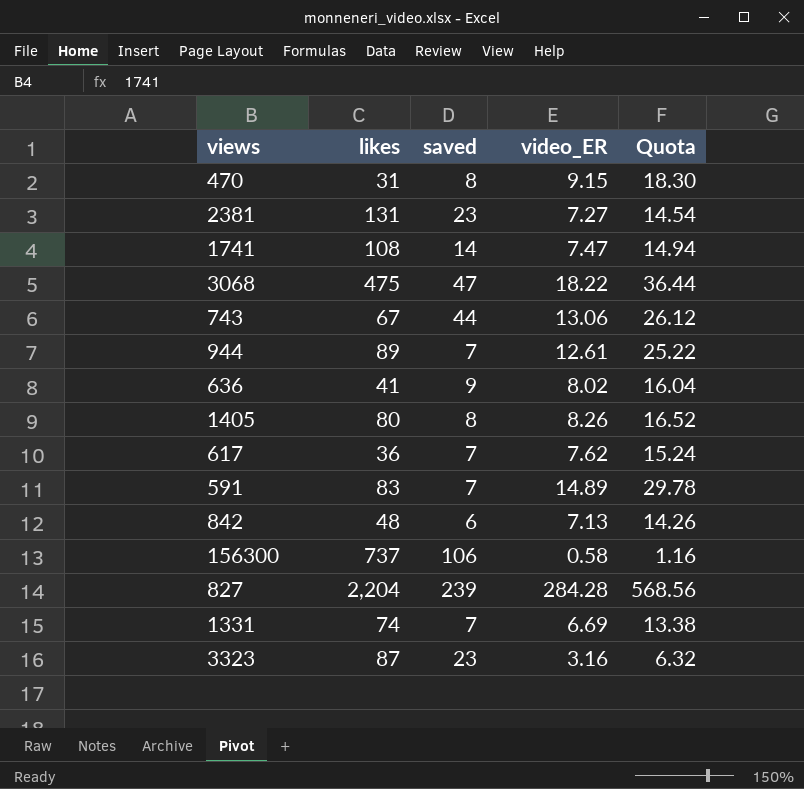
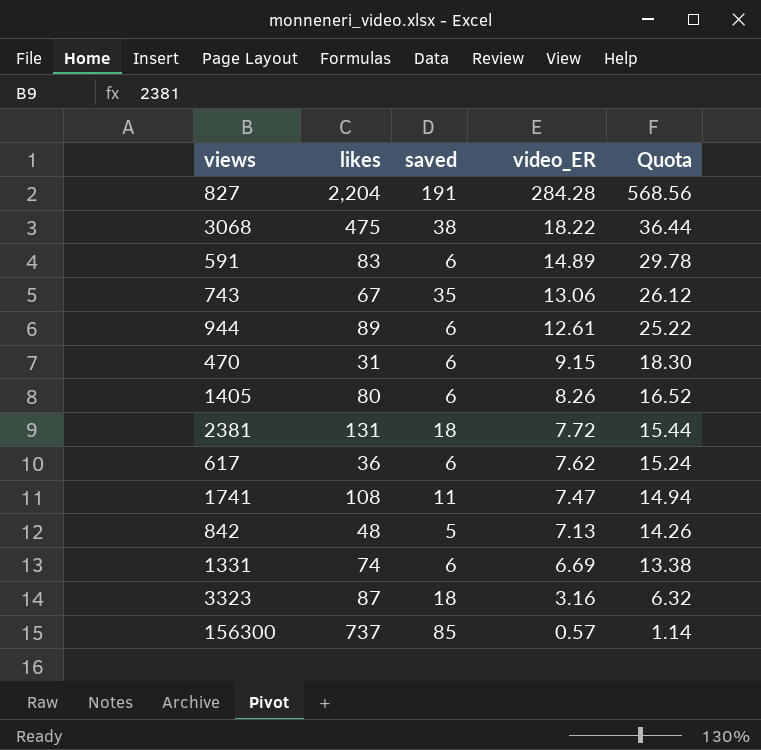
row order: none -> video_ER descending
row 636: 41 | 9 | 8.02 | 16.04 -> none
827 | saved: 239 -> 191
3068 | saved: 47 -> 38
591 | saved: 7 -> 6
743 | saved: 44 -> 35
944 | saved: 7 -> 6
470 | saved: 8 -> 6
1405 | saved: 8 -> 6
2381 | saved: 23 -> 18
2381 | video_ER: 7.27 -> 7.72
2381 | Quota: 14.54 -> 15.44
617 | saved: 7 -> 6
1741 | saved: 14 -> 11
842 | saved: 6 -> 5
1331 | saved: 7 -> 6
3323 | saved: 23 -> 18
156300 | saved: 106 -> 85
156300 | video_ER: 0.58 -> 0.57
156300 | Quota: 1.16 -> 1.14

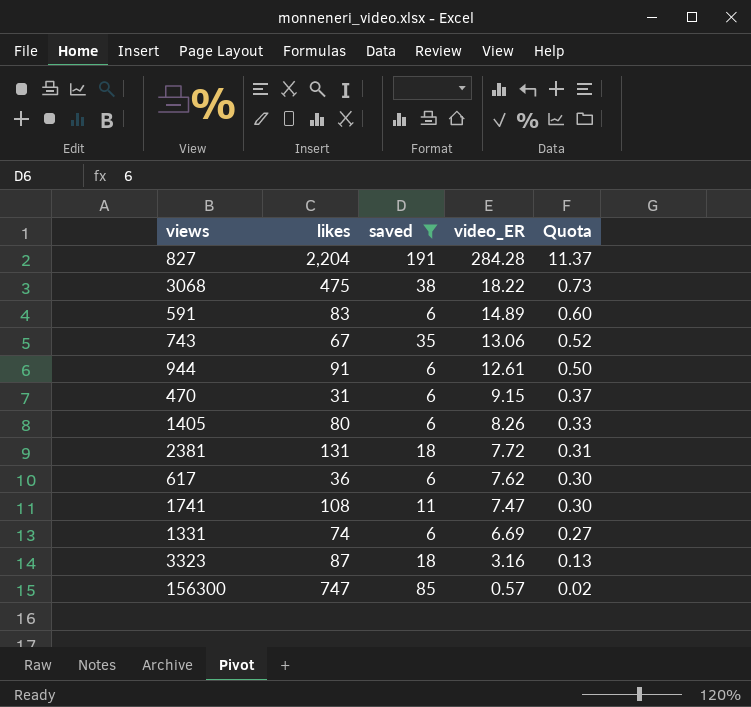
filter: none -> saved != 5
column Quota | formula: [video_ER] * 2 -> [video_ER] * 0.04
944 | likes: 89 -> 91
156300 | likes: 737 -> 747

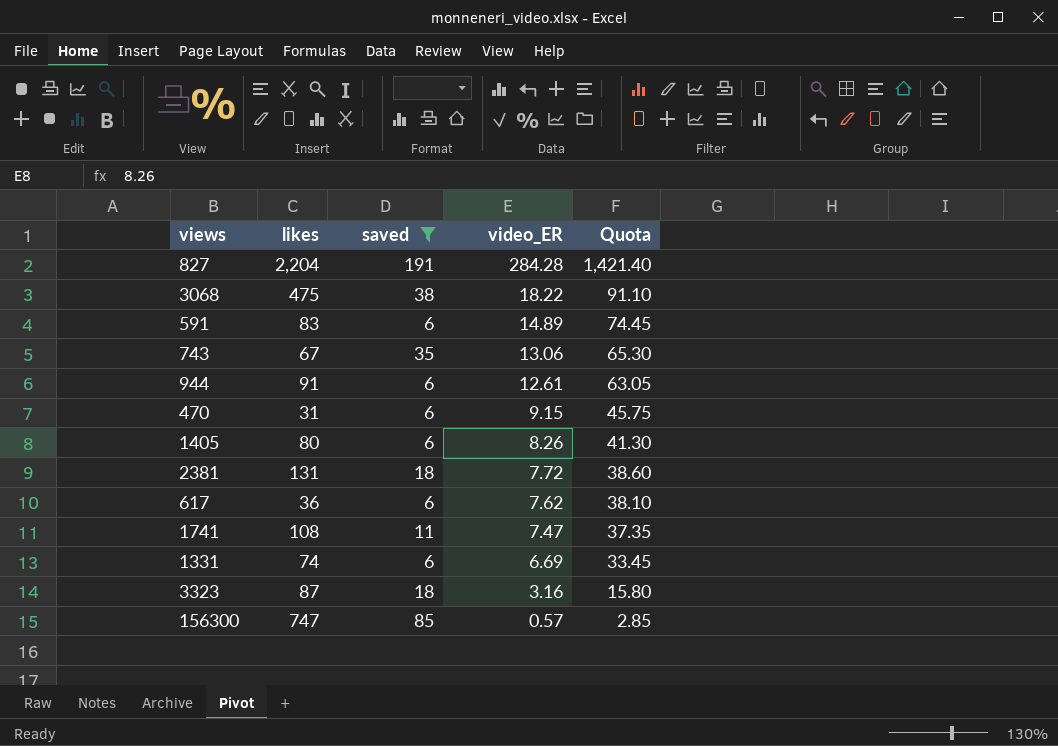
column Quota | formula: [video_ER] * 0.04 -> [video_ER] * 5

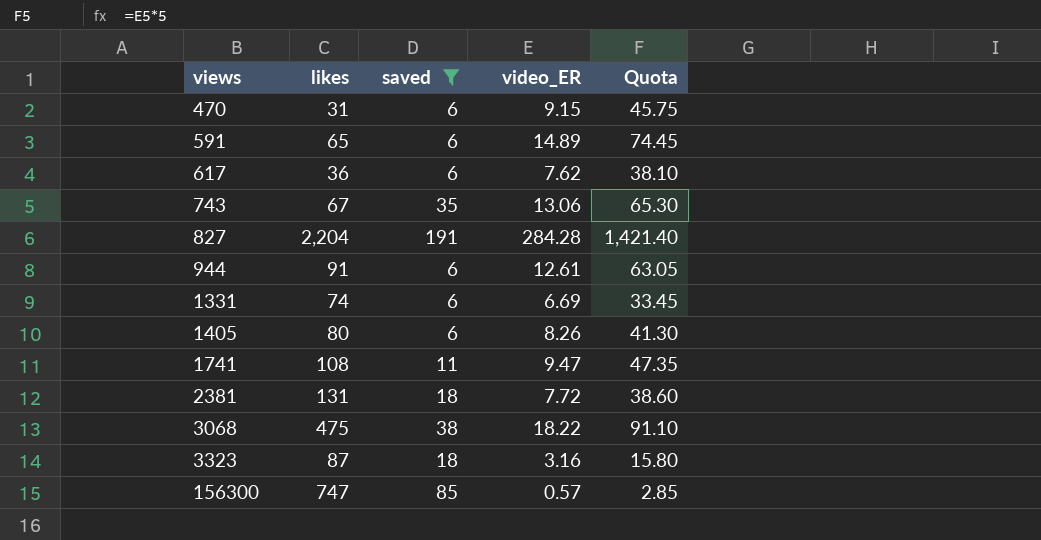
row order: video_ER descending -> views ascending
591 | likes: 83 -> 65
1741 | video_ER: 7.47 -> 9.47
1741 | Quota: 37.35 -> 47.35

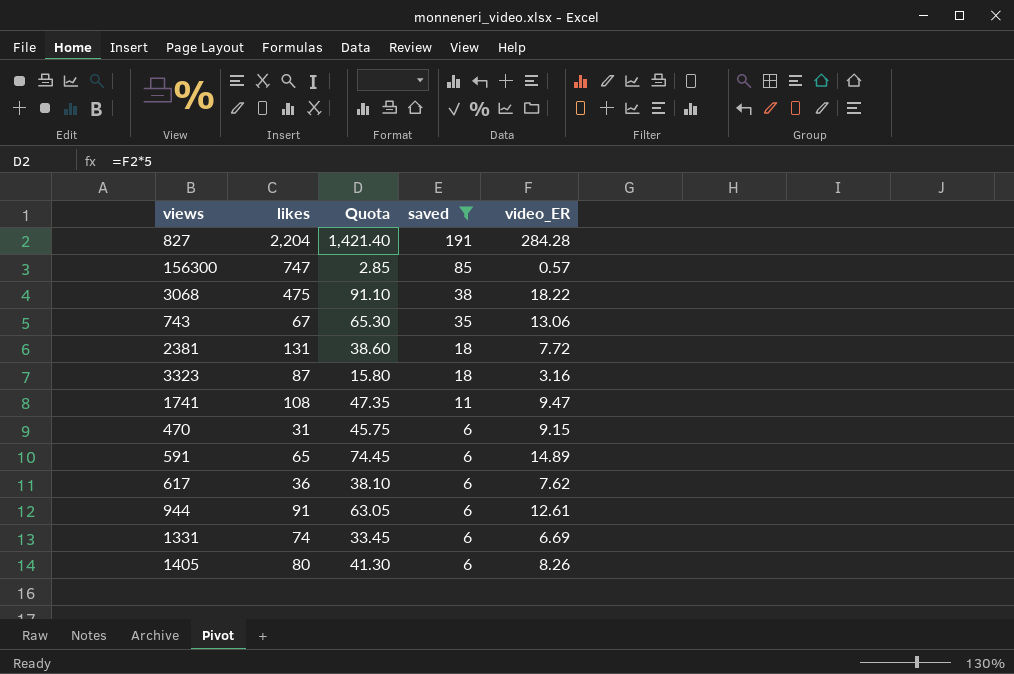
row order: views ascending -> saved descending
column Quota | position: 5 -> 3

